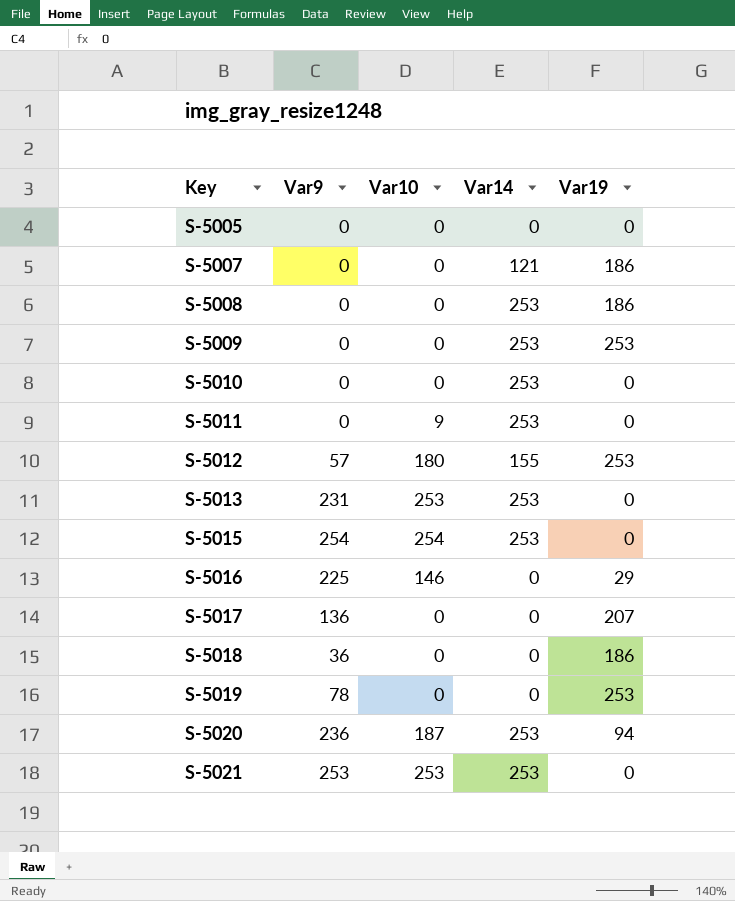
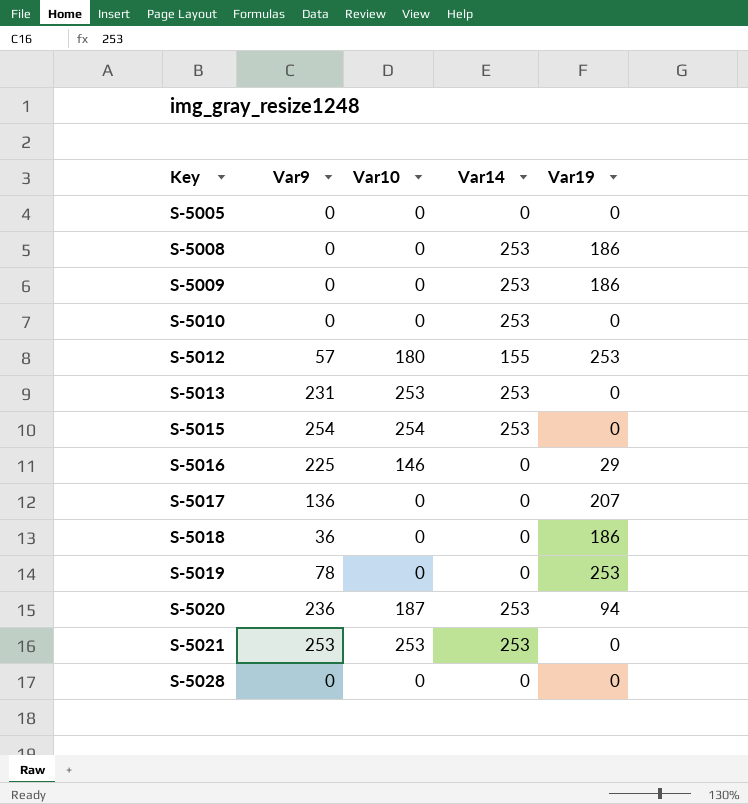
row S-5007: 0 | 0 | 121 | 186 -> none
row S-5011: 0 | 9 | 253 | 0 -> none
S-5009 | Var19: 253 -> 186
row S-5028: none -> 0 | 0 | 0 | 0

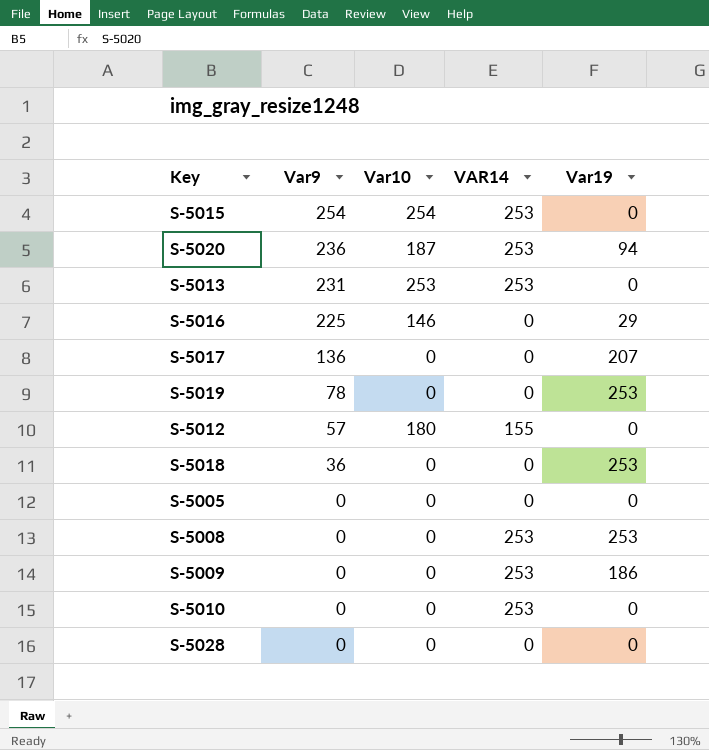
row order: Key ascending -> Var9 descending
column name: Var14 -> VAR14
row S-5021: 253 | 253 | 253 | 0 -> none
S-5012 | Var19: 253 -> 0
S-5018 | Var19: 186 -> 253
S-5008 | Var19: 186 -> 253

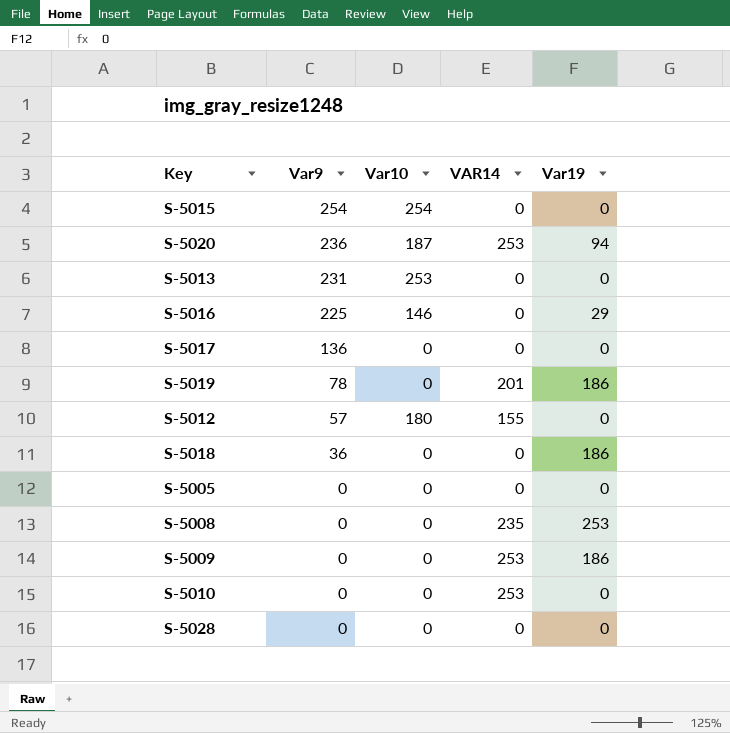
S-5015 | VAR14: 253 -> 0
S-5013 | VAR14: 253 -> 0
S-5017 | Var19: 207 -> 0
S-5019 | VAR14: 0 -> 201
S-5019 | Var19: 253 -> 186
S-5018 | Var19: 253 -> 186
S-5008 | VAR14: 253 -> 235

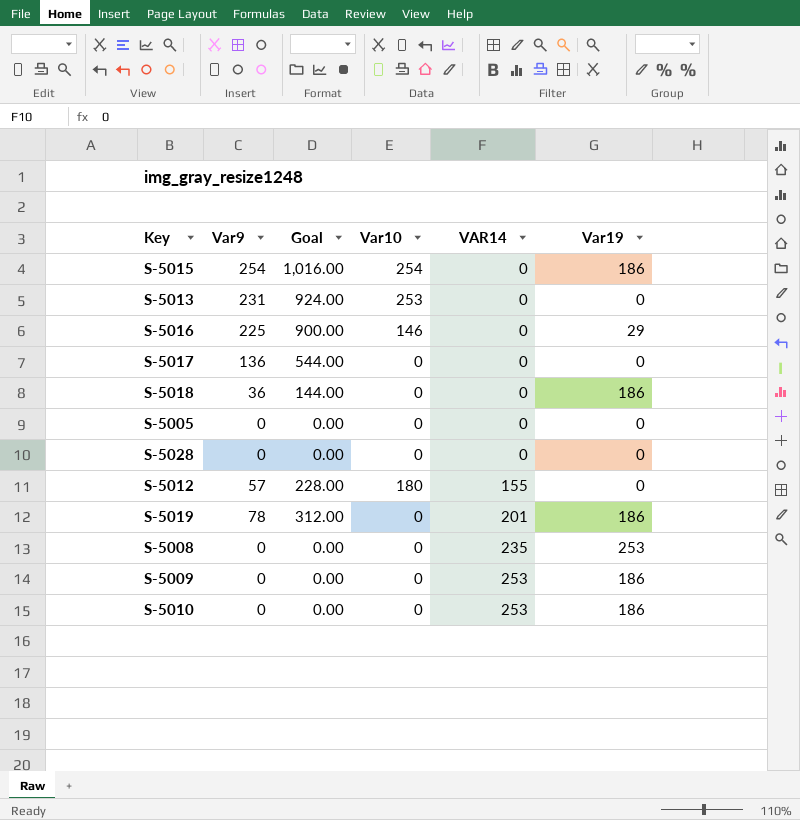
row order: Var9 descending -> VAR14 ascending
column Goal | formula: none -> [Var9] * 4
row S-5020: 236 | 187 | 253 | 94 -> none
S-5015 | Var19: 0 -> 186
S-5010 | Var19: 0 -> 186

